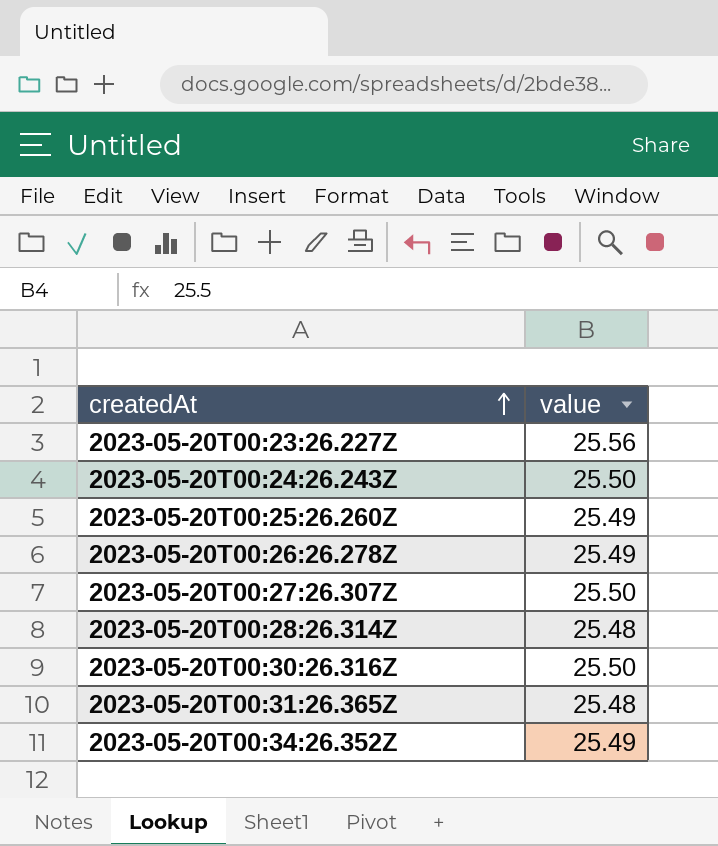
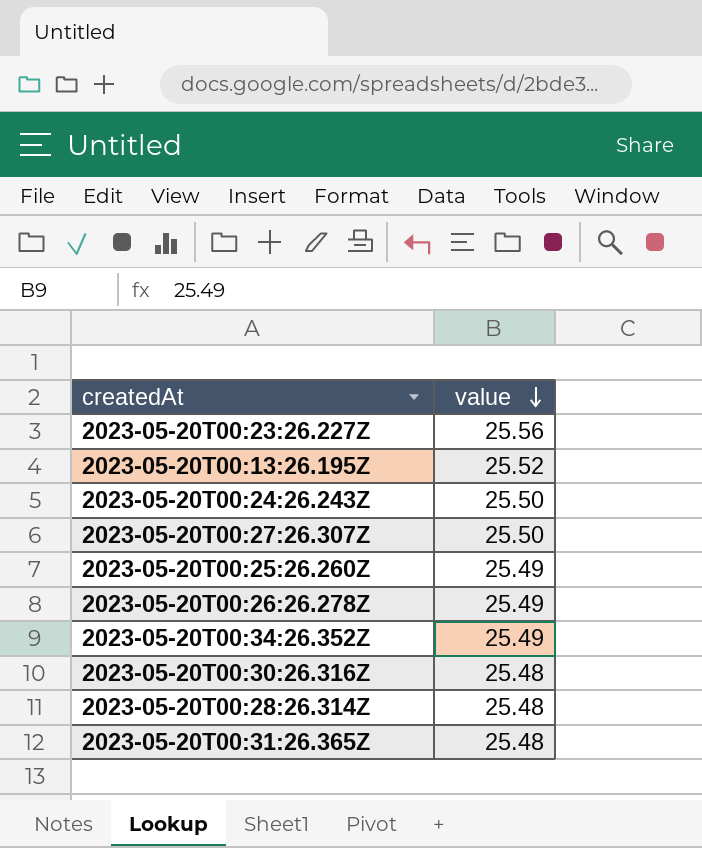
row order: createdAt ascending -> value descending
row 2023-05-20T00:13:26.195Z: none -> 25.52
2023-05-20T00:30:26.316Z | value: 25.50 -> 25.48

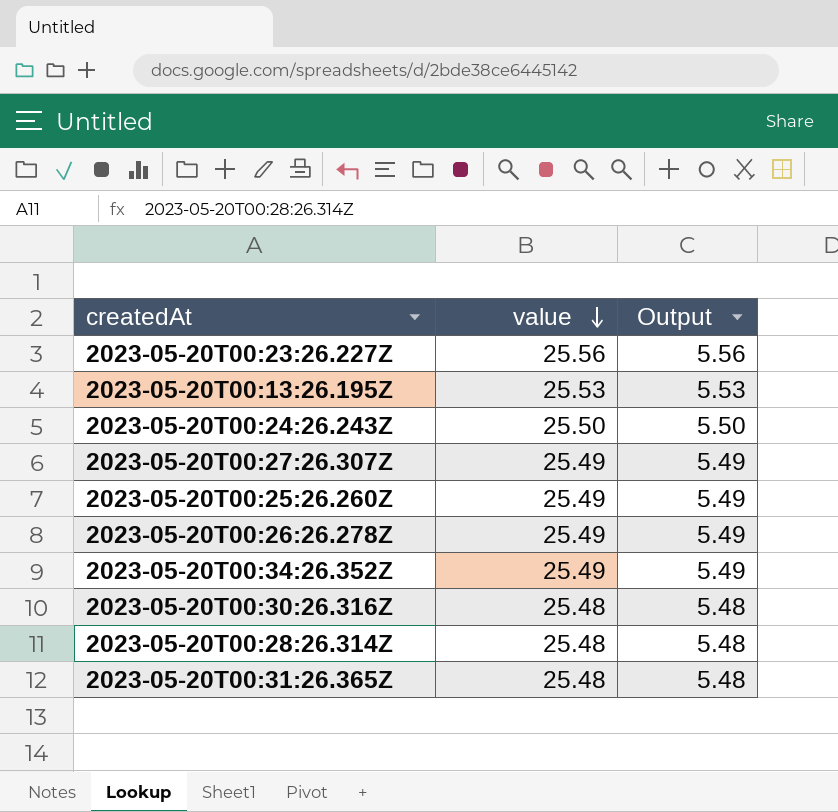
column Output | formula: none -> [value] - 20
2023-05-20T00:13:26.195Z | value: 25.52 -> 25.53
2023-05-20T00:27:26.307Z | value: 25.50 -> 25.49

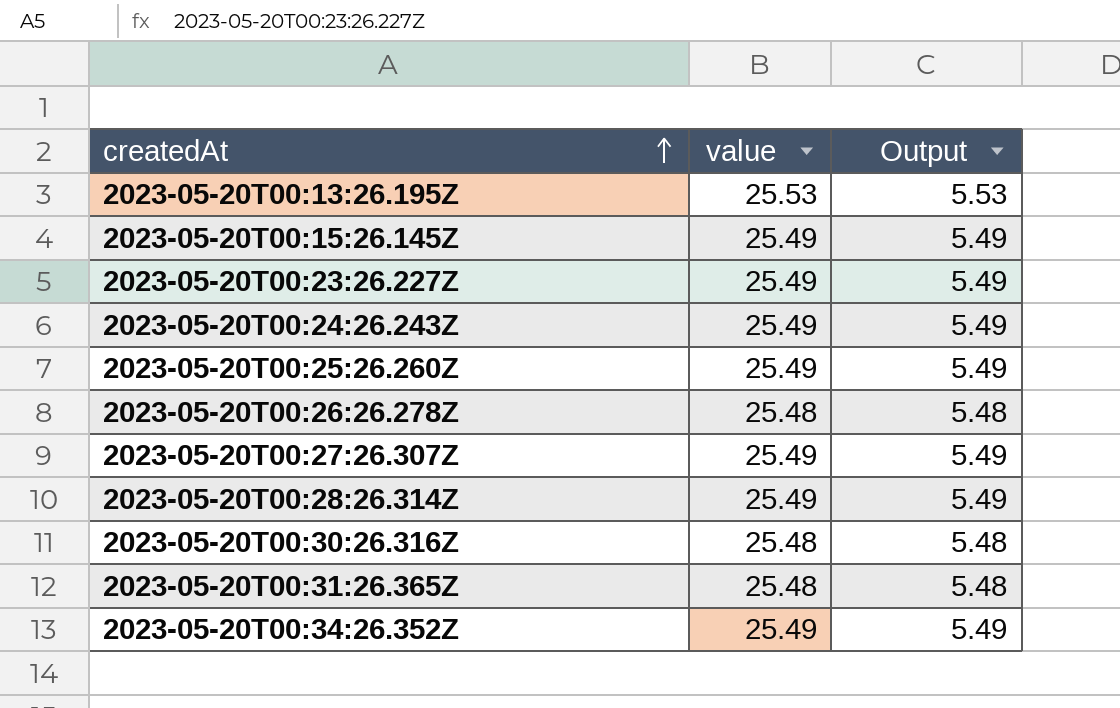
row order: value descending -> createdAt ascending
row 2023-05-20T00:15:26.145Z: none -> 25.49 | 5.49
2023-05-20T00:23:26.227Z | value: 25.56 -> 25.49
2023-05-20T00:23:26.227Z | Output: 5.56 -> 5.49
2023-05-20T00:24:26.243Z | value: 25.50 -> 25.49
2023-05-20T00:24:26.243Z | Output: 5.50 -> 5.49
2023-05-20T00:26:26.278Z | value: 25.49 -> 25.48
2023-05-20T00:26:26.278Z | Output: 5.49 -> 5.48
2023-05-20T00:28:26.314Z | value: 25.48 -> 25.49
2023-05-20T00:28:26.314Z | Output: 5.48 -> 5.49

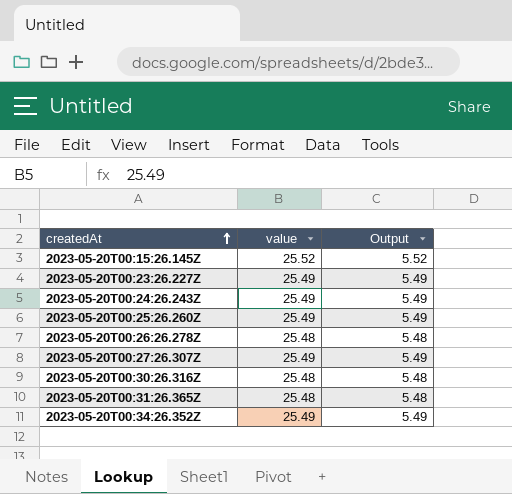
row 2023-05-20T00:13:26.195Z: 25.53 | 5.53 -> none
row 2023-05-20T00:28:26.314Z: 25.49 | 5.49 -> none
2023-05-20T00:15:26.145Z | value: 25.49 -> 25.52
2023-05-20T00:15:26.145Z | Output: 5.49 -> 5.52

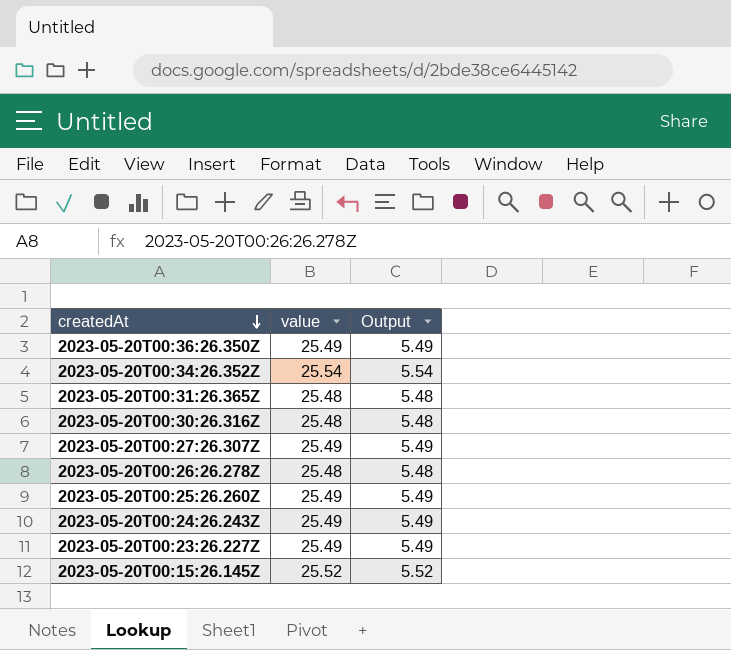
row order: createdAt ascending -> createdAt descending
row 2023-05-20T00:36:26.350Z: none -> 25.49 | 5.49
2023-05-20T00:34:26.352Z | value: 25.49 -> 25.54
2023-05-20T00:34:26.352Z | Output: 5.49 -> 5.54

